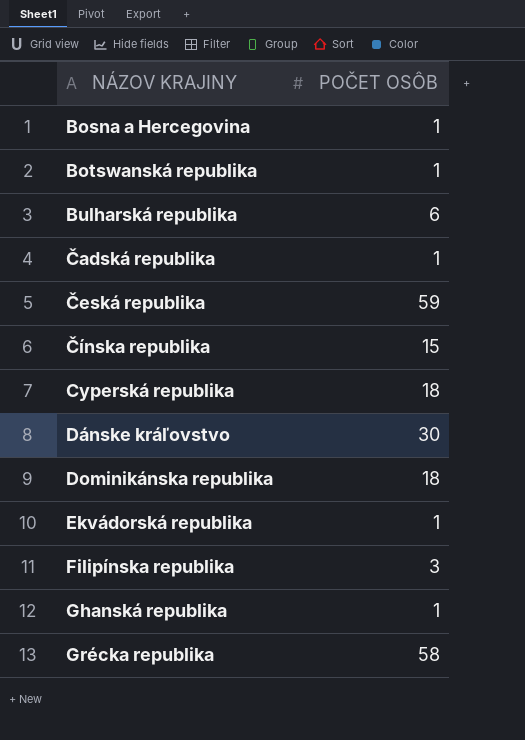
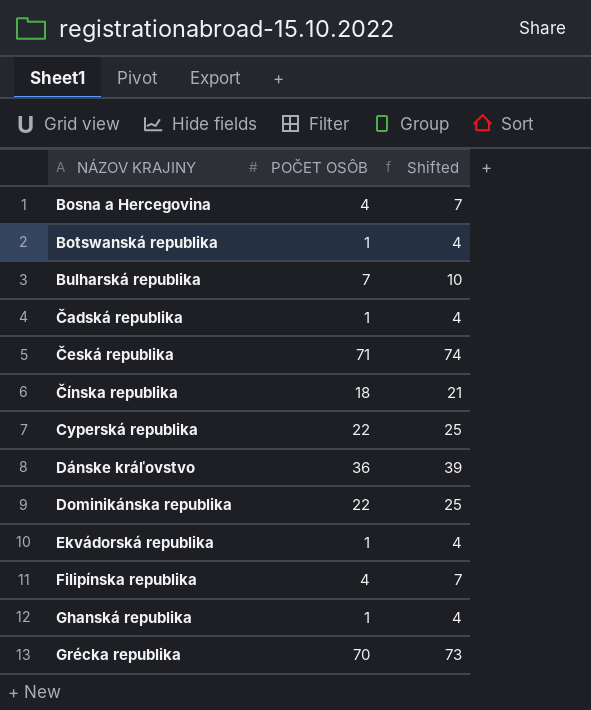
column Shifted | formula: none -> [POČET OSÔB] + 3
Bosna a Hercegovina | POČET OSÔB: 1 -> 4
Bulharská republika | POČET OSÔB: 6 -> 7
Česká republika | POČET OSÔB: 59 -> 71
Čínska republika | POČET OSÔB: 15 -> 18
Cyperská republika | POČET OSÔB: 18 -> 22
Dánske kráľovstvo | POČET OSÔB: 30 -> 36
Dominikánska republika | POČET OSÔB: 18 -> 22
Filipínska republika | POČET OSÔB: 3 -> 4
Grécka republika | POČET OSÔB: 58 -> 70

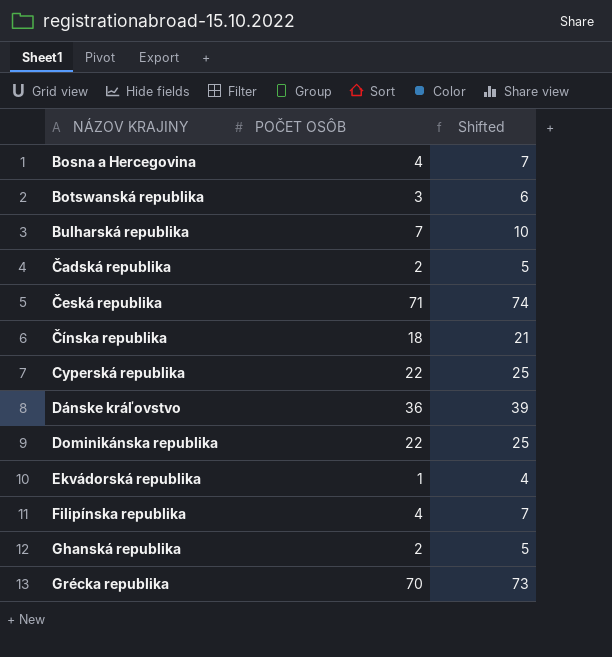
Botswanská republika | POČET OSÔB: 1 -> 3
Botswanská republika | Shifted: 4 -> 6
Čadská republika | POČET OSÔB: 1 -> 2
Čadská republika | Shifted: 4 -> 5
Ghanská republika | POČET OSÔB: 1 -> 2
Ghanská republika | Shifted: 4 -> 5

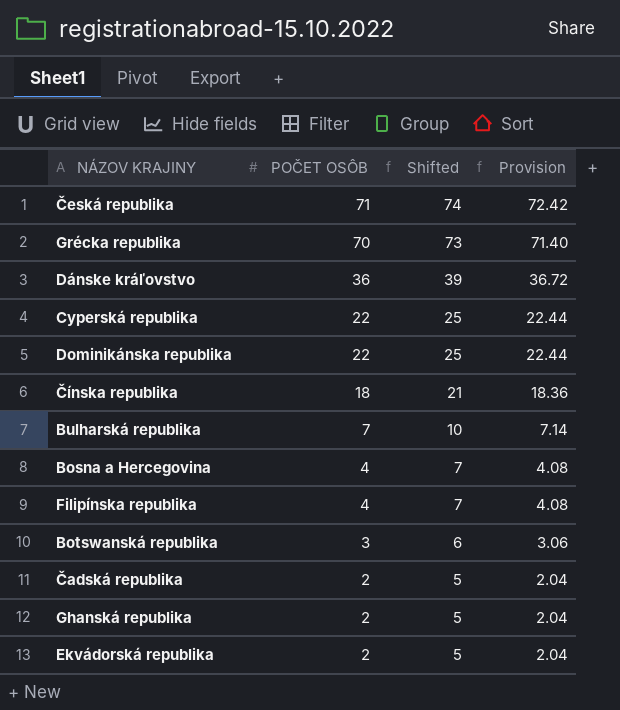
row order: NÁZOV KRAJINY ascending -> POČET OSÔB descending
column Provision | formula: none -> [POČET OSÔB] * 1.02
Ekvádorská republika | POČET OSÔB: 1 -> 2
Ekvádorská republika | Shifted: 4 -> 5

